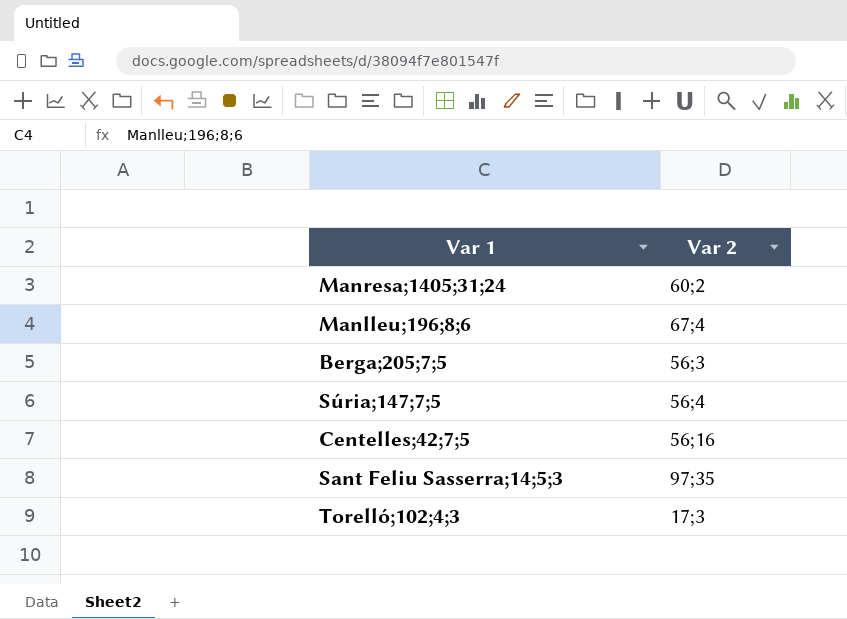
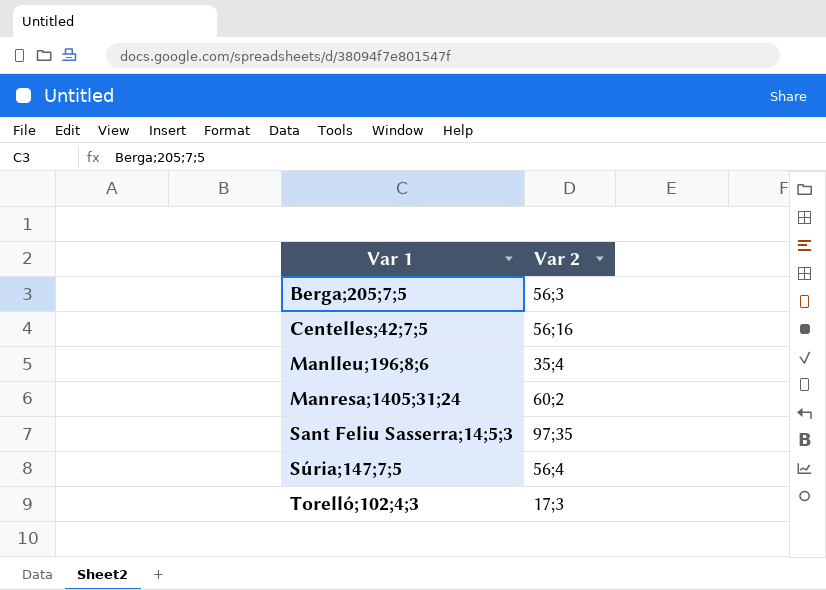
row order: none -> Var 1 ascending
Manlleu;196;8;6 | Var 2: 67;4 -> 35;4

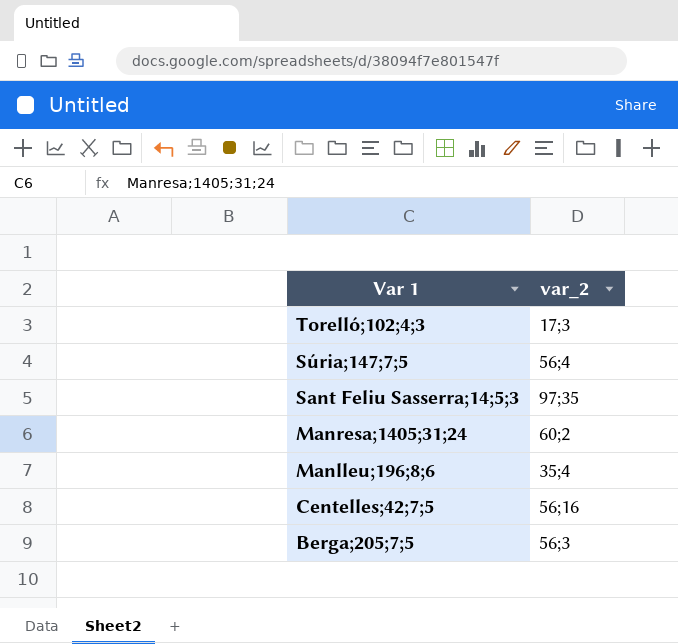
row order: Var 1 ascending -> Var 1 descending
column name: Var 2 -> var_2

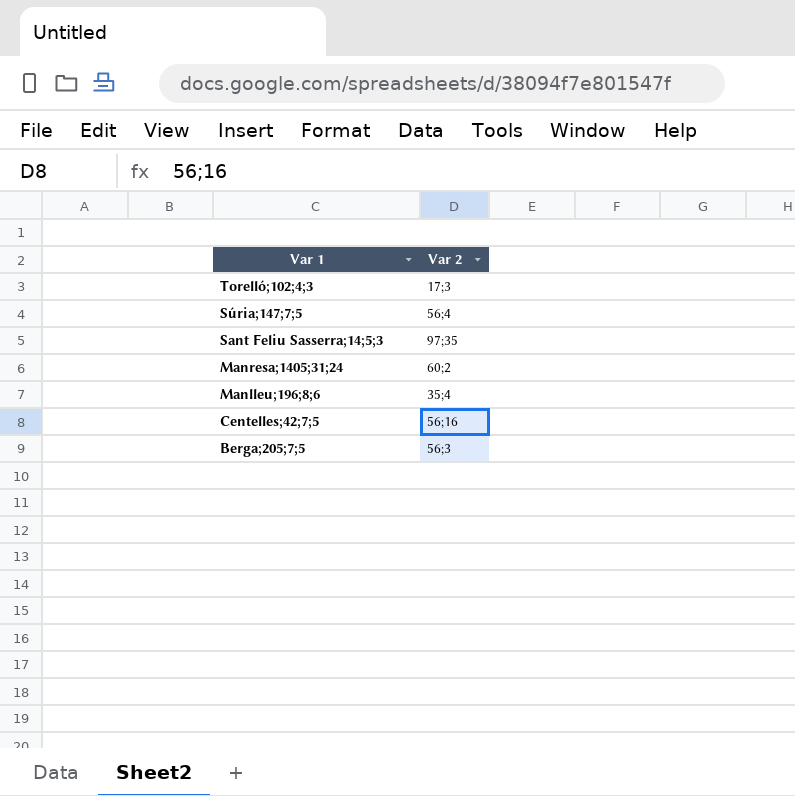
column name: var_2 -> Var 2

